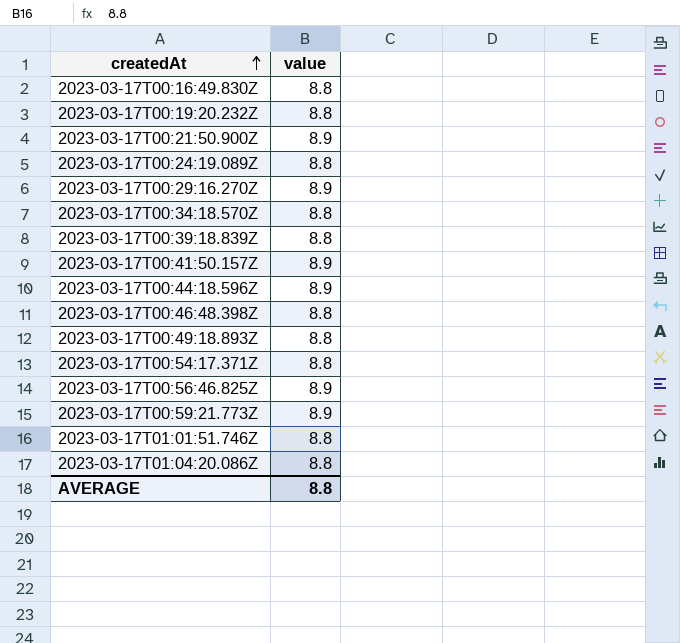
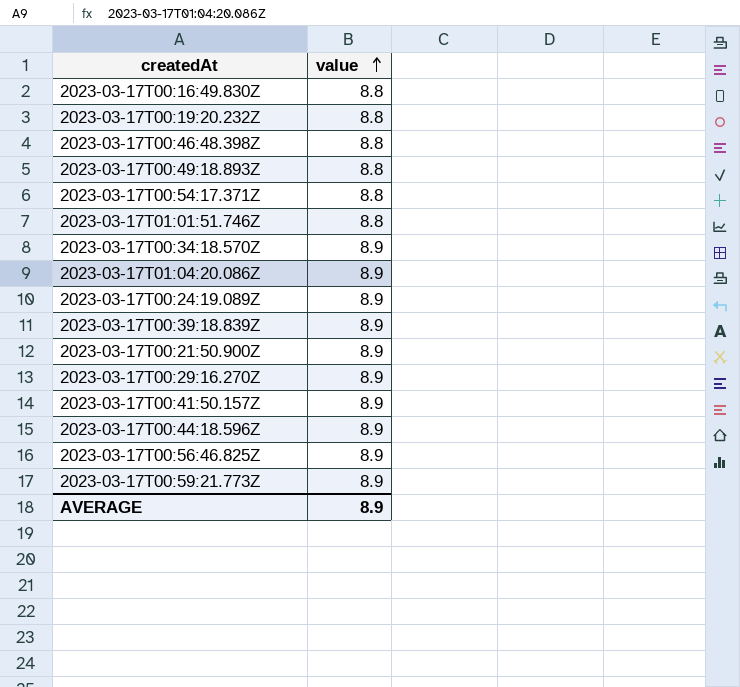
row order: createdAt ascending -> value ascending
2023-03-17T00:34:18.570Z | value: 8.8 -> 8.9
2023-03-17T01:04:20.086Z | value: 8.8 -> 8.9
2023-03-17T00:24:19.089Z | value: 8.8 -> 8.9
2023-03-17T00:39:18.839Z | value: 8.8 -> 8.9
AVERAGE | value: 8.8 -> 8.9

